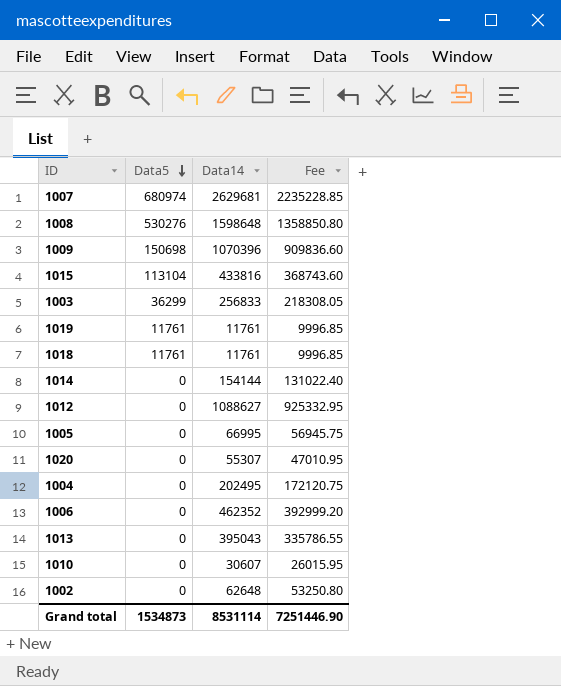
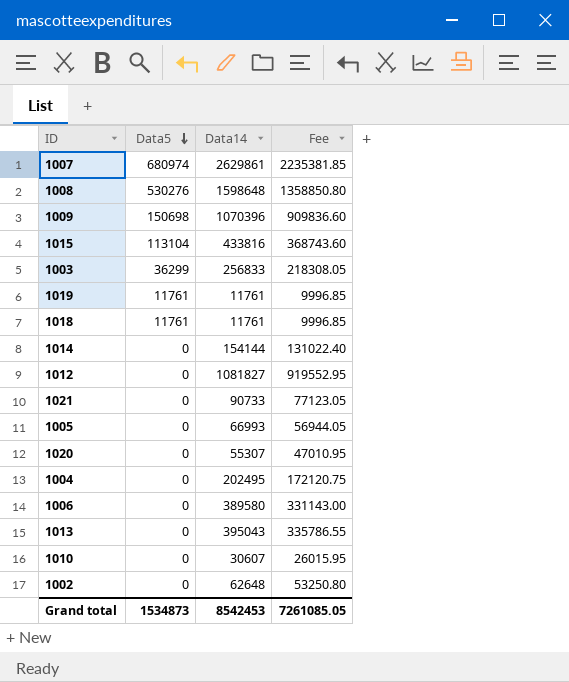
1007 | Data14: 2629681 -> 2629861
1007 | Fee: 2235228.85 -> 2235381.85
1012 | Data14: 1088627 -> 1081827
1012 | Fee: 925332.95 -> 919552.95
row 1021: none -> 0 | 90733 | 77123.05
1005 | Data14: 66995 -> 66993
1005 | Fee: 56945.75 -> 56944.05
1006 | Data14: 462352 -> 389580
1006 | Fee: 392999.20 -> 331143.00
Grand total | Data14: 8531114 -> 8542453
Grand total | Fee: 7251446.90 -> 7261085.05

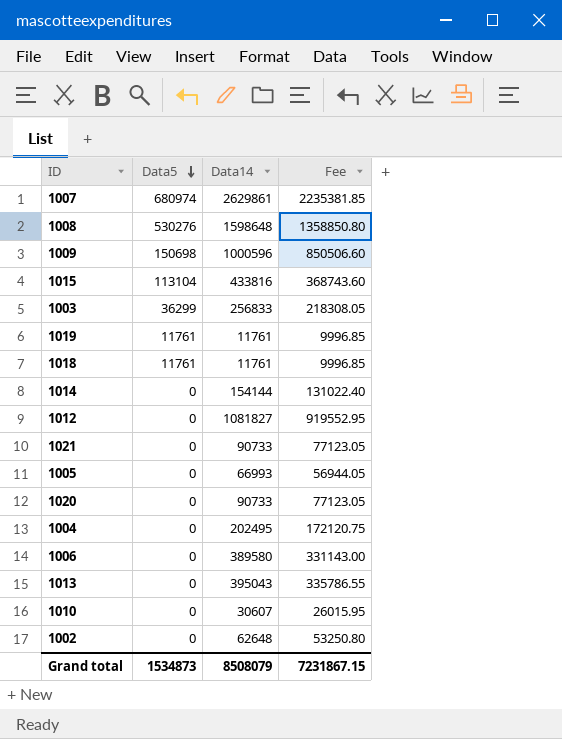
1009 | Data14: 1070396 -> 1000596
1009 | Fee: 909836.60 -> 850506.60
1020 | Data14: 55307 -> 90733
1020 | Fee: 47010.95 -> 77123.05
Grand total | Data14: 8542453 -> 8508079
Grand total | Fee: 7261085.05 -> 7231867.15

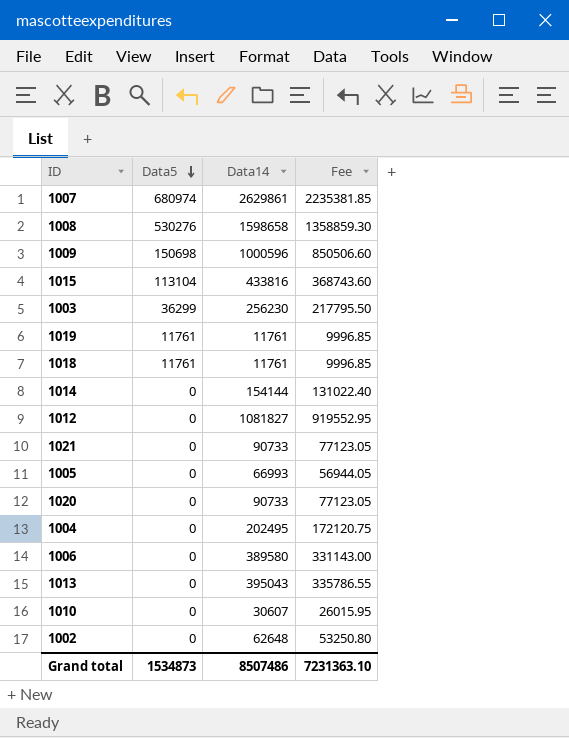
1008 | Data14: 1598648 -> 1598658
1008 | Fee: 1358850.80 -> 1358859.30
1003 | Data14: 256833 -> 256230
1003 | Fee: 218308.05 -> 217795.50
Grand total | Data14: 8508079 -> 8507486
Grand total | Fee: 7231867.15 -> 7231363.10

